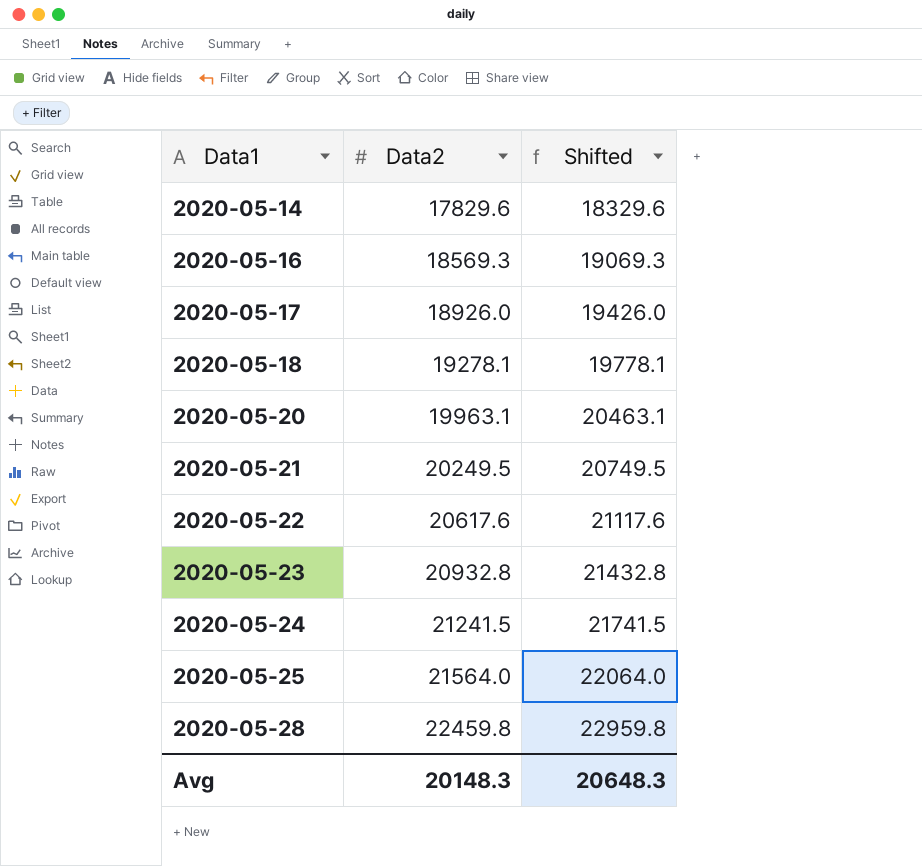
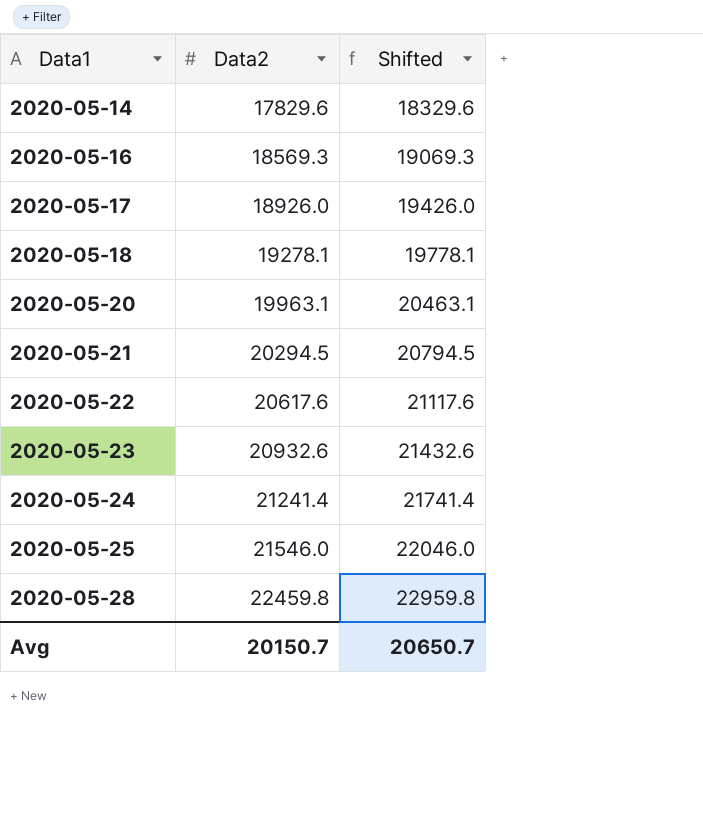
2020-05-21 | Data2: 20249.5 -> 20294.5
2020-05-21 | Shifted: 20749.5 -> 20794.5
2020-05-23 | Data2: 20932.8 -> 20932.6
2020-05-23 | Shifted: 21432.8 -> 21432.6
2020-05-24 | Data2: 21241.5 -> 21241.4
2020-05-24 | Shifted: 21741.5 -> 21741.4
2020-05-25 | Data2: 21564.0 -> 21546.0
2020-05-25 | Shifted: 22064.0 -> 22046.0
Avg | Data2: 20148.3 -> 20150.7
Avg | Shifted: 20648.3 -> 20650.7

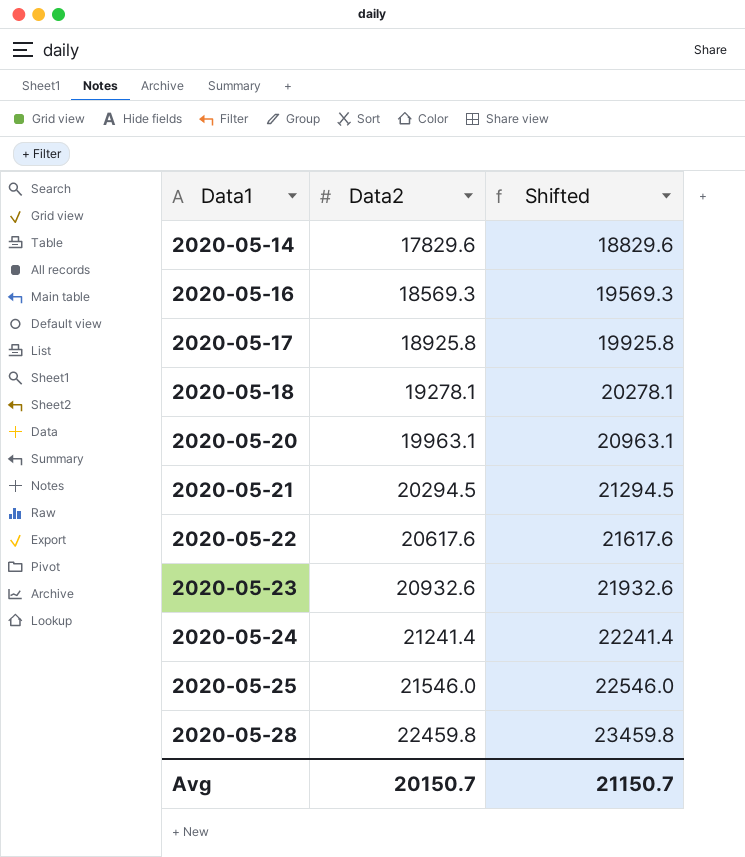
column Shifted | formula: [Data2] + 500 -> [Data2] + 1000
2020-05-17 | Data2: 18926.0 -> 18925.8
Avg | Shifted: 20650.7 -> 21150.7

